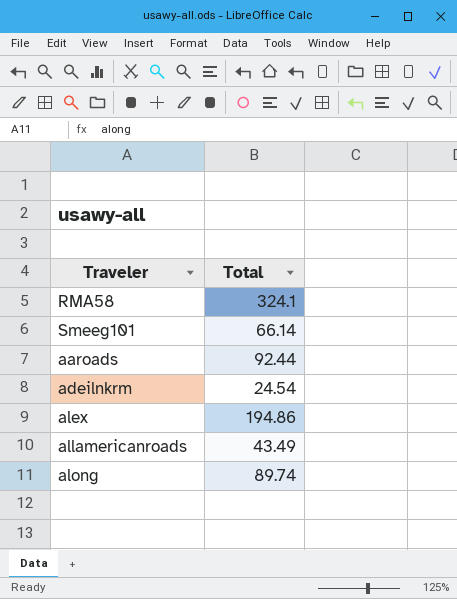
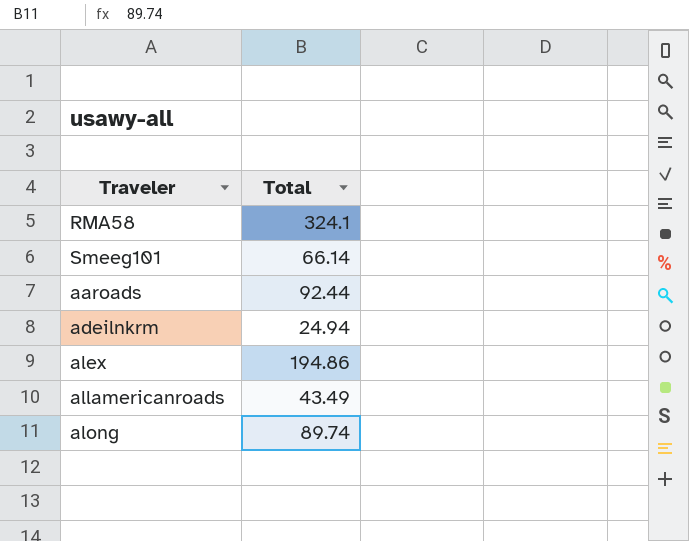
adeilnkrm | Total: 24.54 -> 24.94

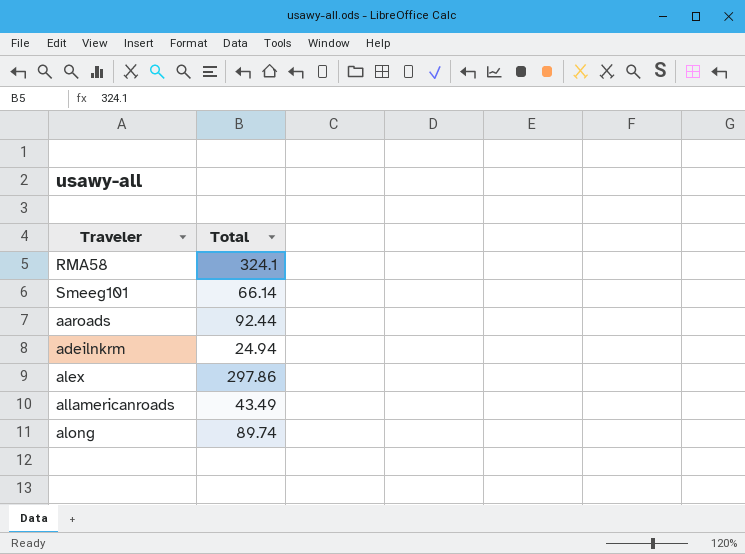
alex | Total: 194.86 -> 297.86

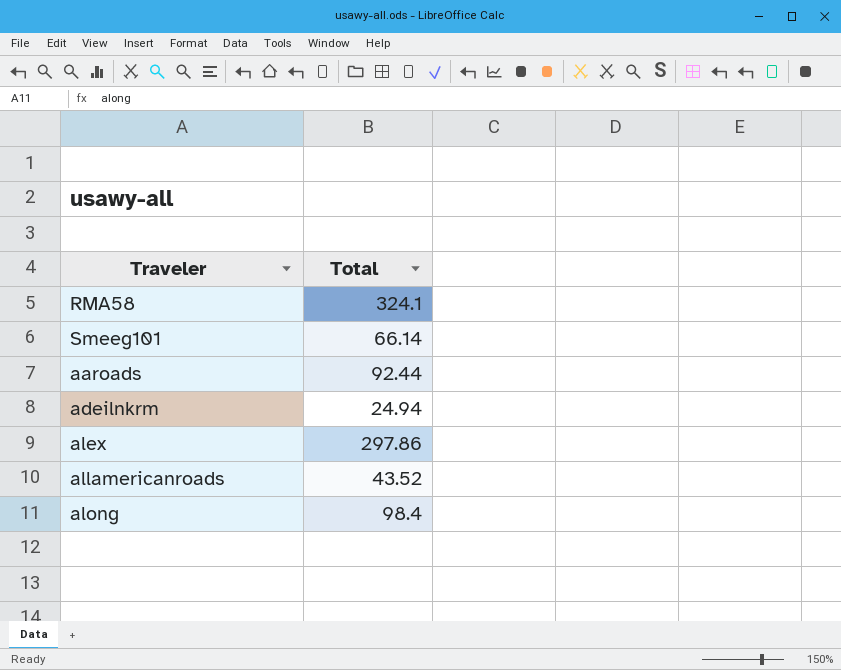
allamericanroads | Total: 43.49 -> 43.52
along | Total: 89.74 -> 98.4

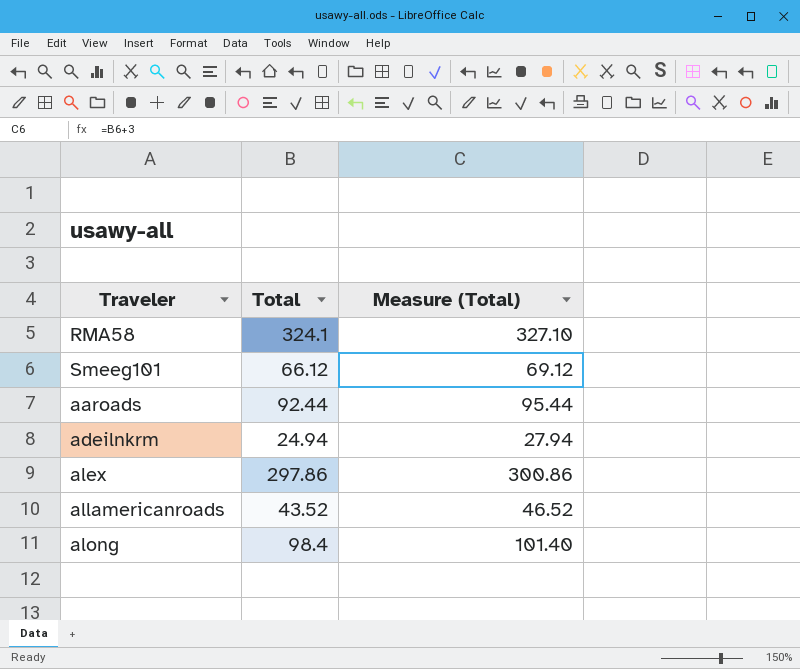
column Measure (Total) | formula: none -> [Total] + 3
Smeeg101 | Total: 66.14 -> 66.12

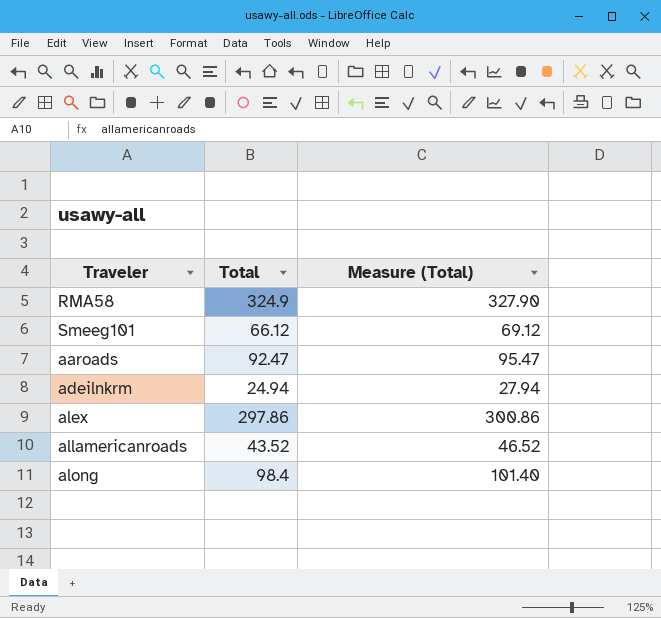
RMA58 | Total: 324.1 -> 324.9
RMA58 | Measure (Total): 327.10 -> 327.90
aaroads | Total: 92.44 -> 92.47
aaroads | Measure (Total): 95.44 -> 95.47

